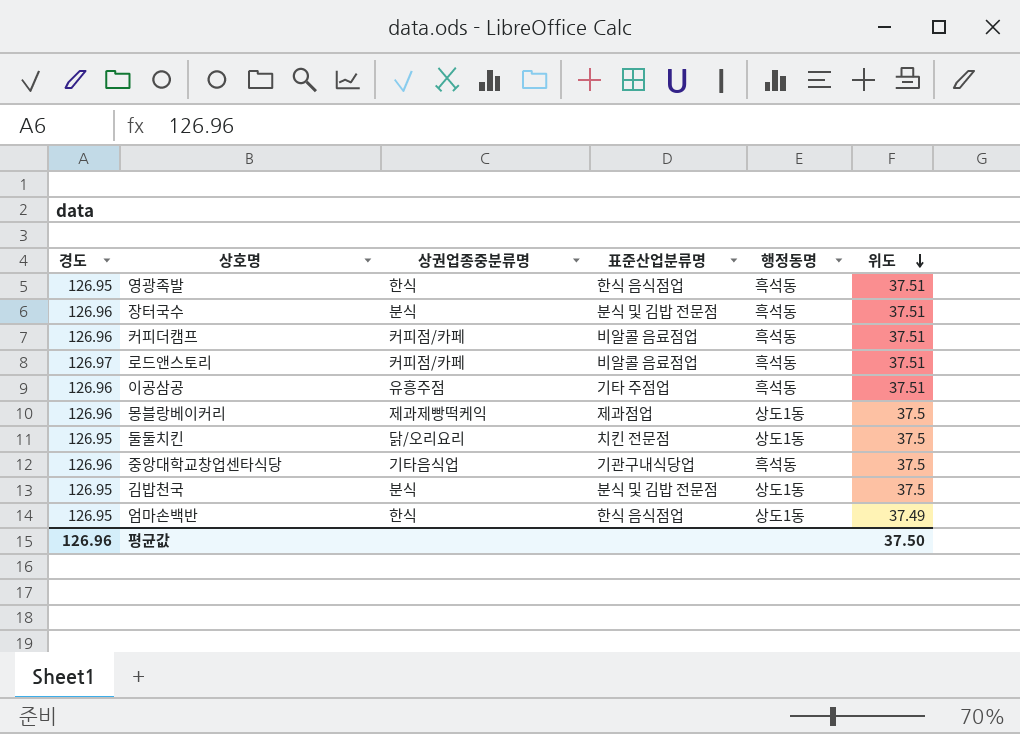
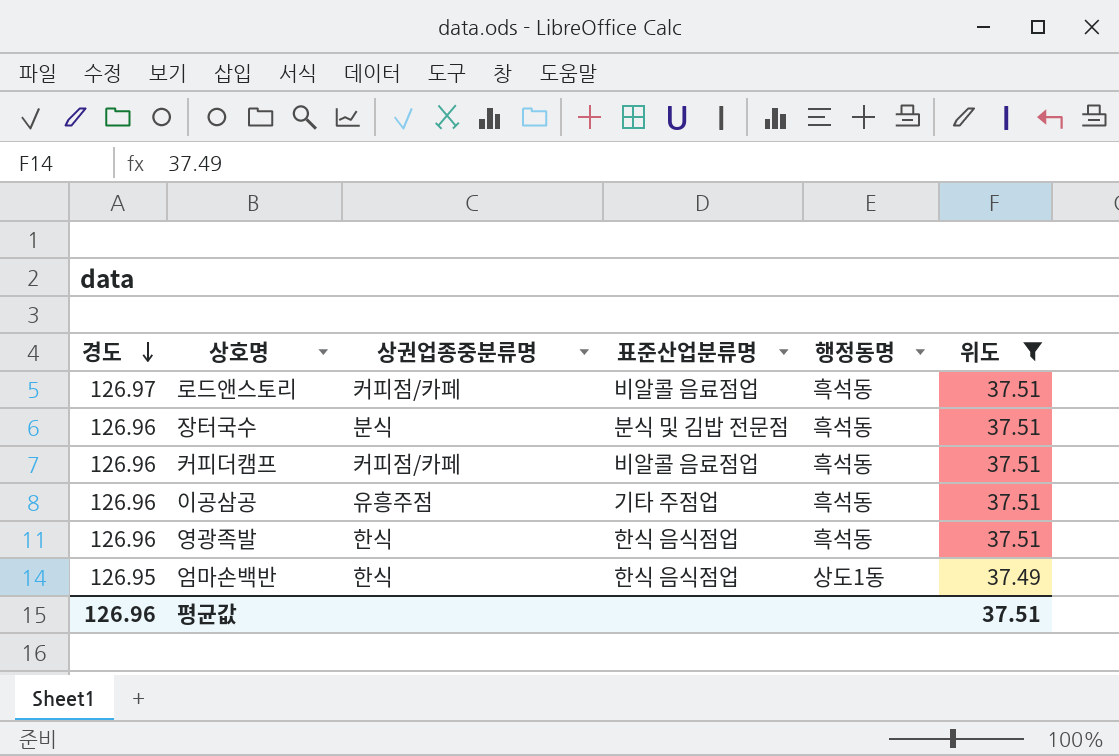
filter: none -> 위도 != 37.5
row order: 위도 descending -> 경도 descending
영광족발 | 경도: 126.95 -> 126.96
평균값 | 위도: 37.50 -> 37.51

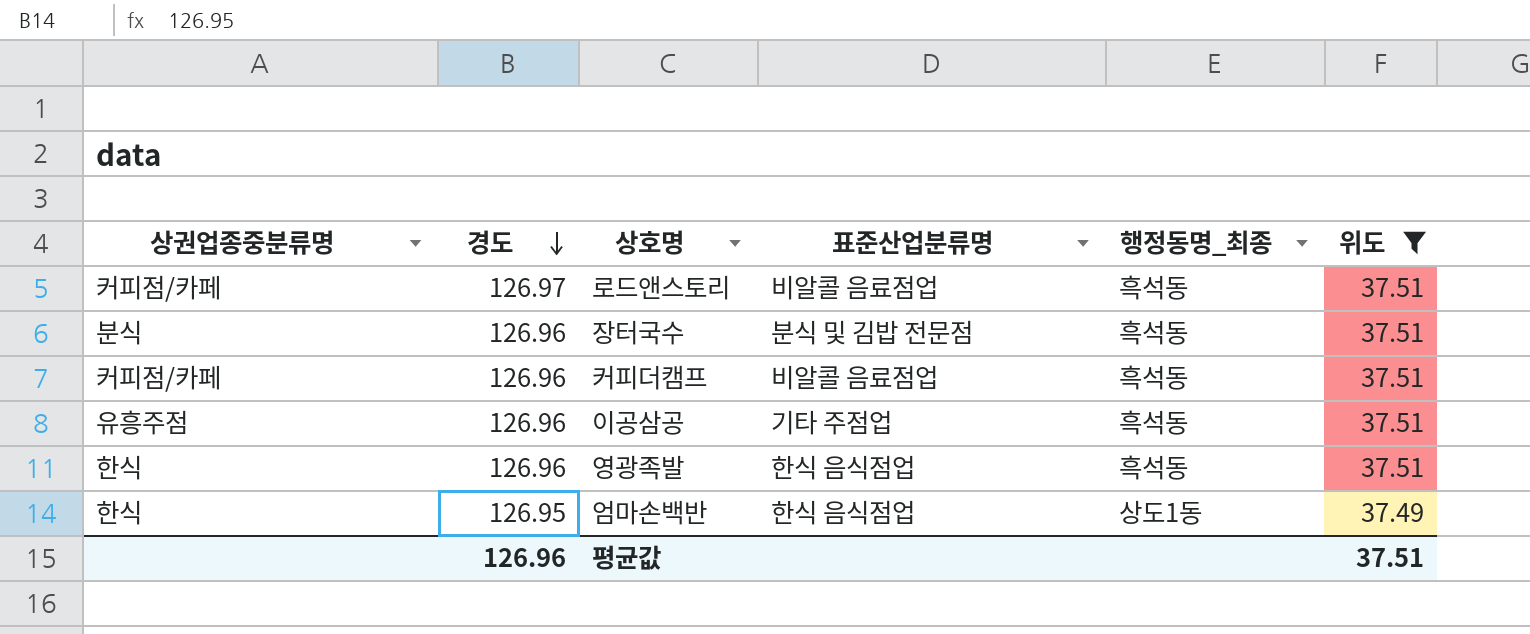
column 상권업종중분류명 | position: 3 -> 1
column name: 행정동명 -> 행정동명_최종

